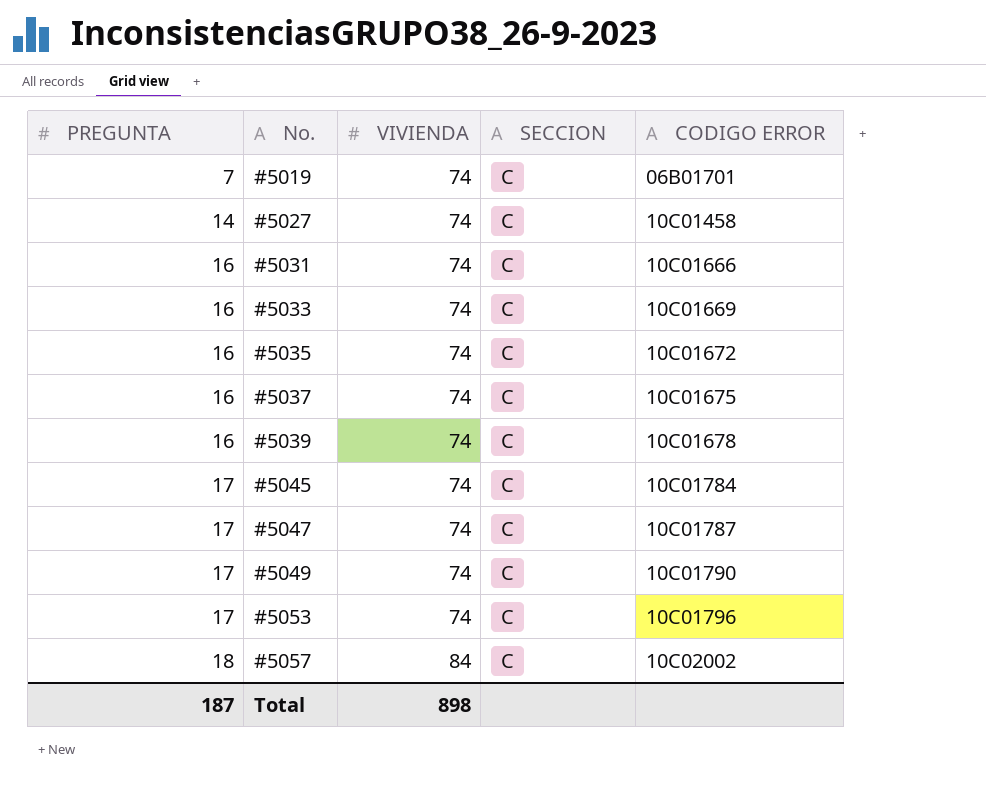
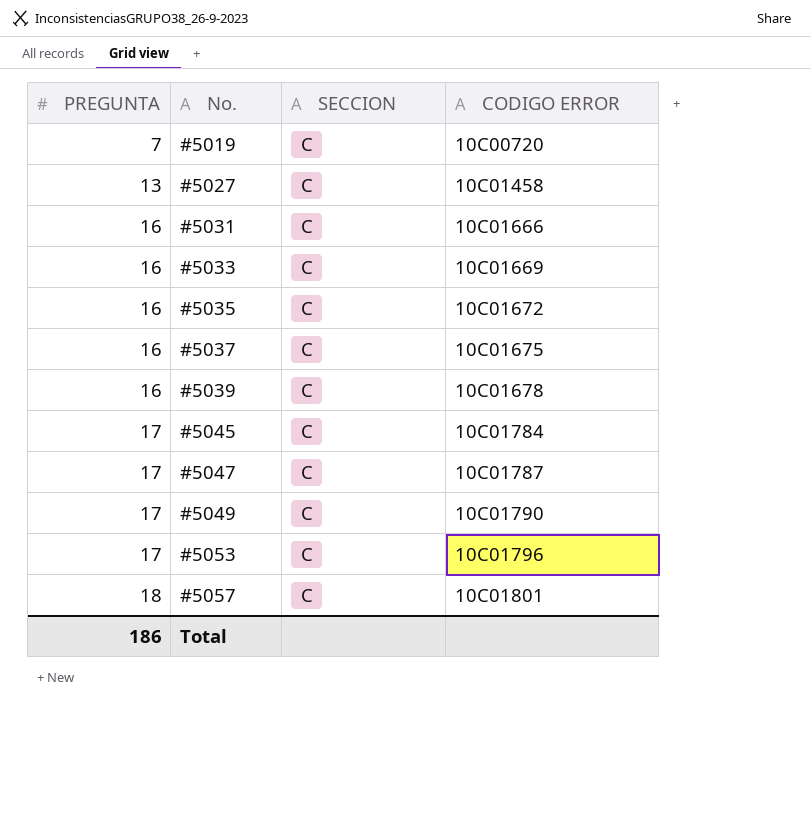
column VIVIENDA | position: 3 -> none
#5019 | CODIGO ERROR: 06B01701 -> 10C00720
#5027 | PREGUNTA: 14 -> 13
#5057 | CODIGO ERROR: 10C02002 -> 10C01801
Total | PREGUNTA: 187 -> 186

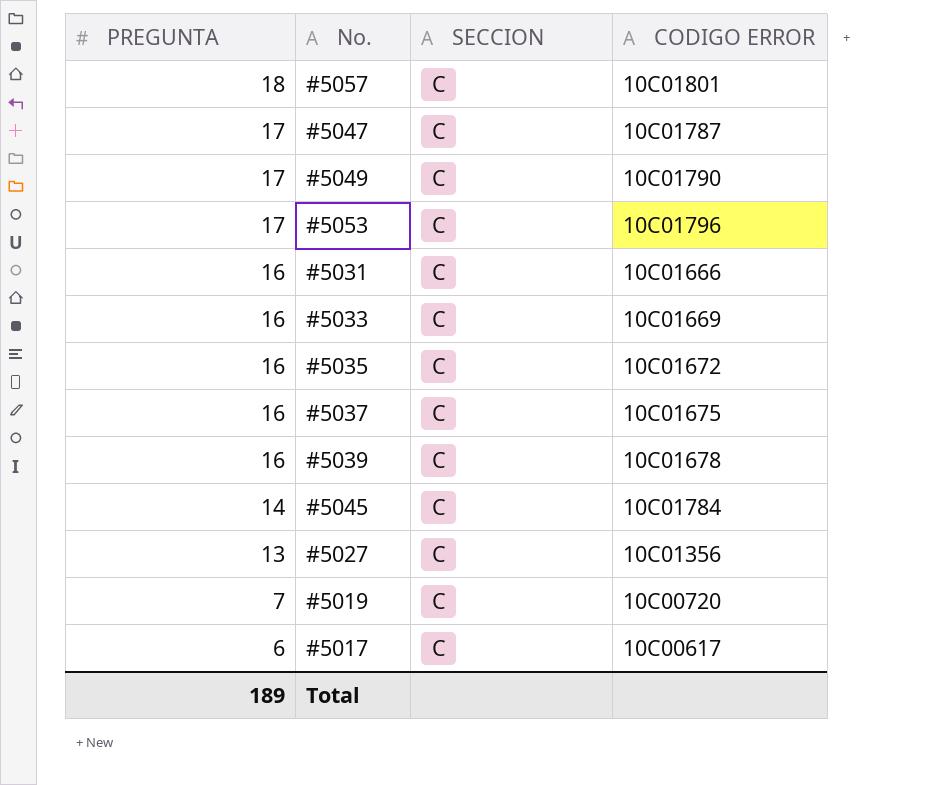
row order: PREGUNTA ascending -> PREGUNTA descending
#5045 | PREGUNTA: 17 -> 14
#5027 | CODIGO ERROR: 10C01458 -> 10C01356
row #5017: none -> 6 | C | 10C00617
Total | PREGUNTA: 186 -> 189

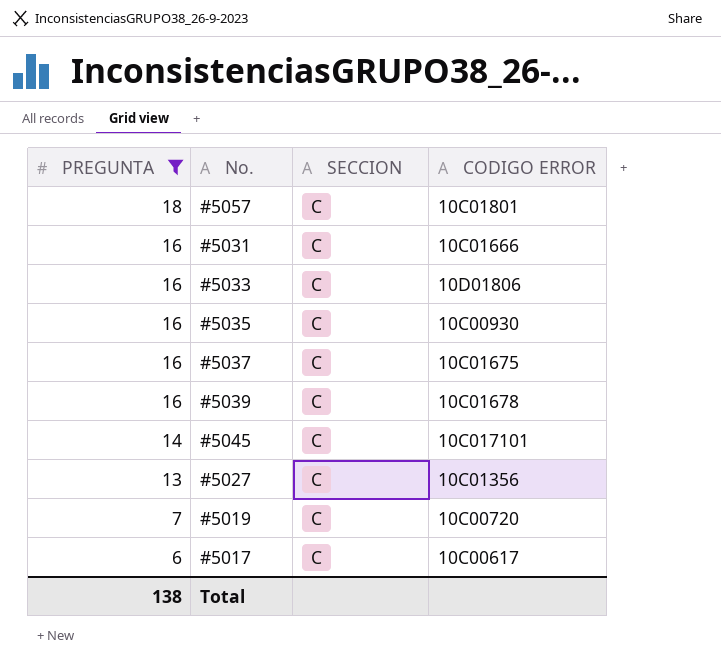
filter: none -> PREGUNTA != 17
#5033 | CODIGO ERROR: 10C01669 -> 10D01806
#5035 | CODIGO ERROR: 10C01672 -> 10C00930
#5045 | CODIGO ERROR: 10C01784 -> 10C017101
Total | PREGUNTA: 189 -> 138

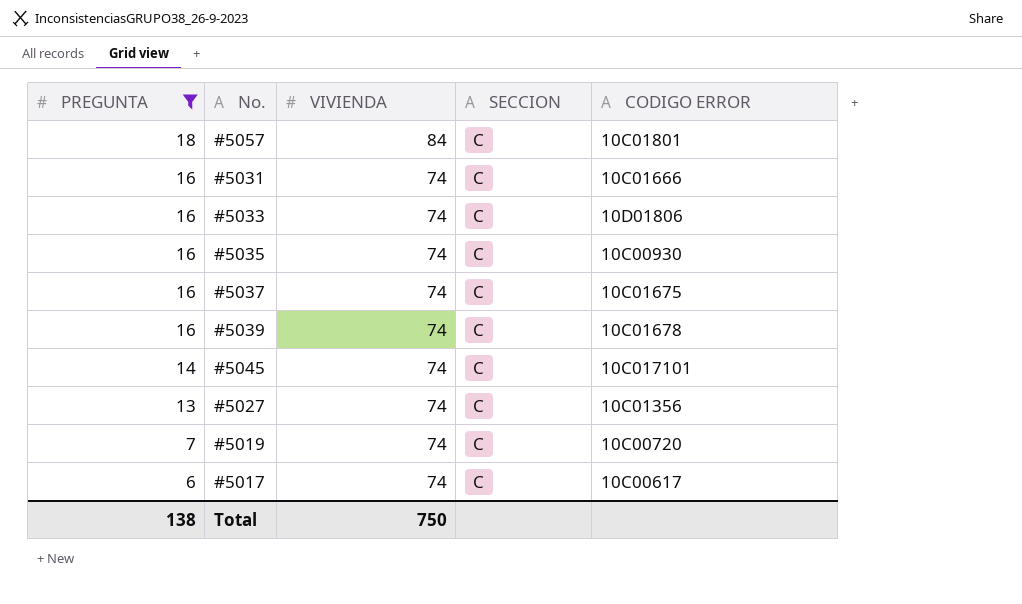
column VIVIENDA | position: none -> 3

